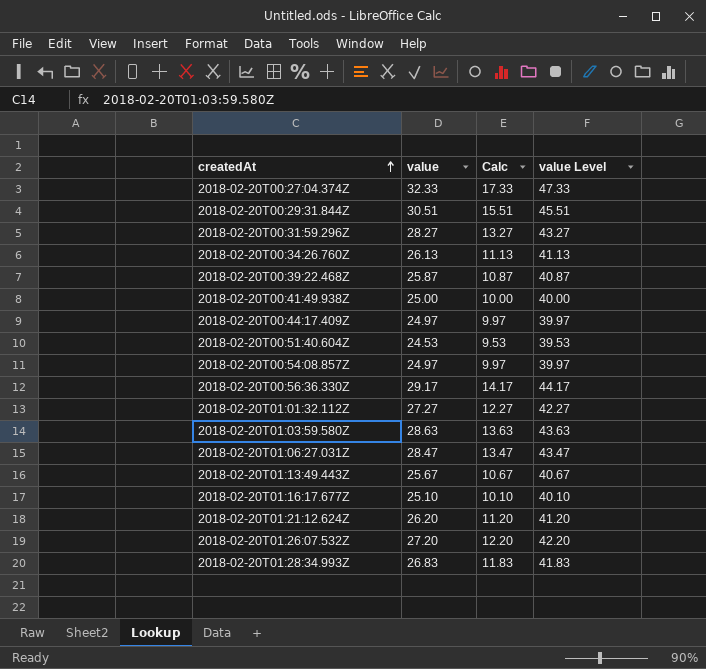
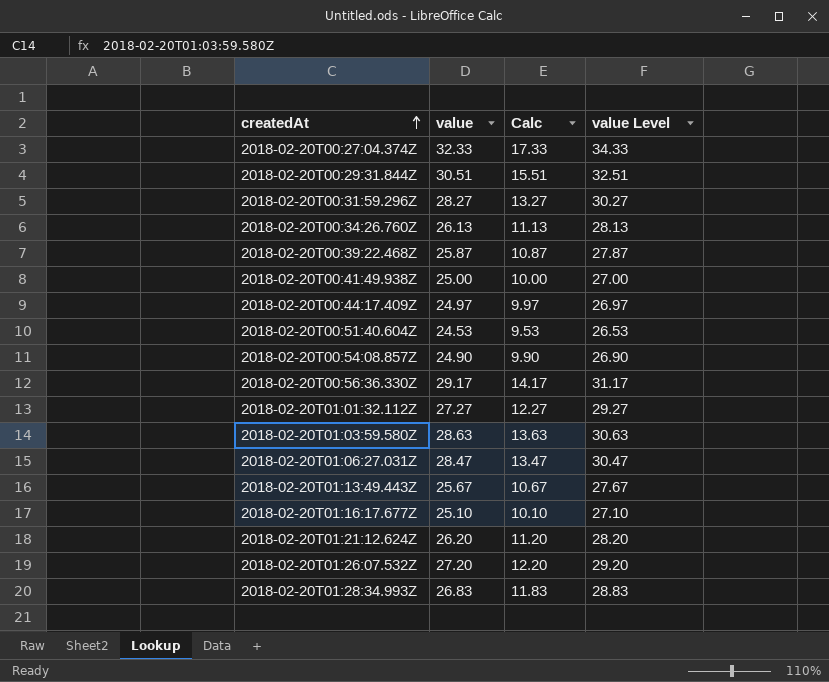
column value Level | formula: [value] + 15 -> [value] + 2
2018-02-20T00:54:08.857Z | value: 24.97 -> 24.90
2018-02-20T00:54:08.857Z | Calc: 9.97 -> 9.90

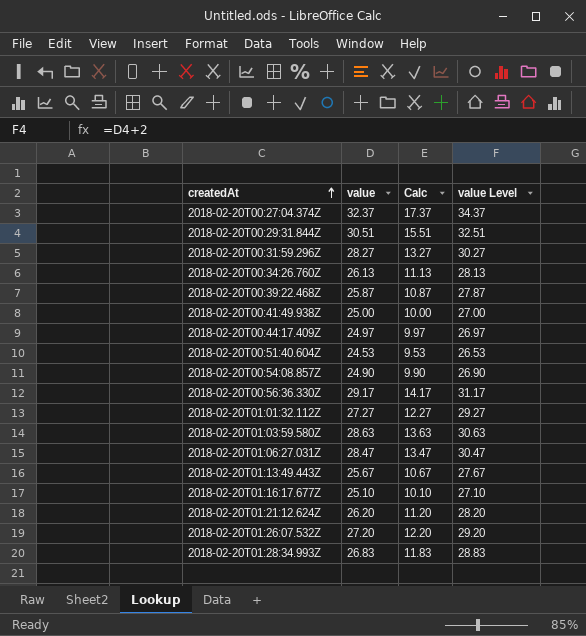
2018-02-20T00:27:04.374Z | value: 32.33 -> 32.37
2018-02-20T00:27:04.374Z | Calc: 17.33 -> 17.37
2018-02-20T00:27:04.374Z | value Level: 34.33 -> 34.37

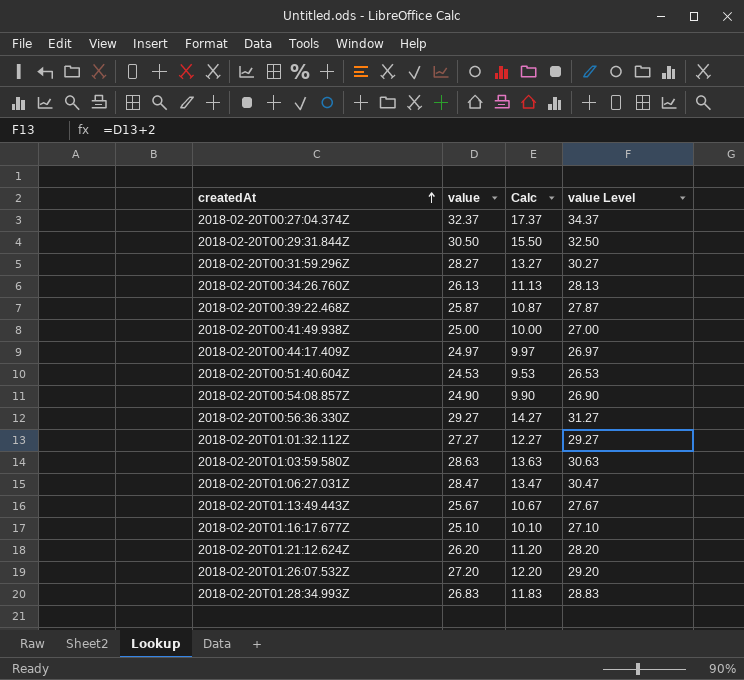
2018-02-20T00:29:31.844Z | value: 30.51 -> 30.50
2018-02-20T00:29:31.844Z | Calc: 15.51 -> 15.50
2018-02-20T00:29:31.844Z | value Level: 32.51 -> 32.50
2018-02-20T00:56:36.330Z | value: 29.17 -> 29.27
2018-02-20T00:56:36.330Z | Calc: 14.17 -> 14.27
2018-02-20T00:56:36.330Z | value Level: 31.17 -> 31.27

